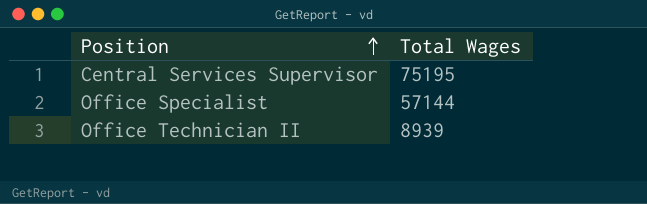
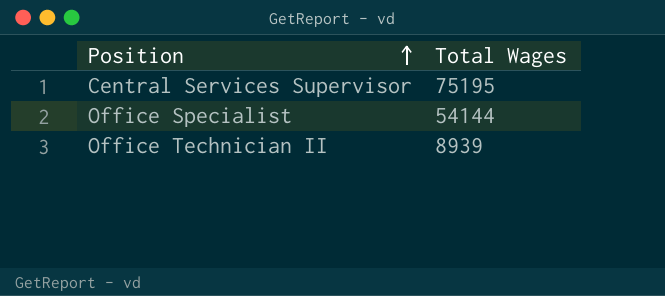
Office Specialist | Total Wages: 57144 -> 54144

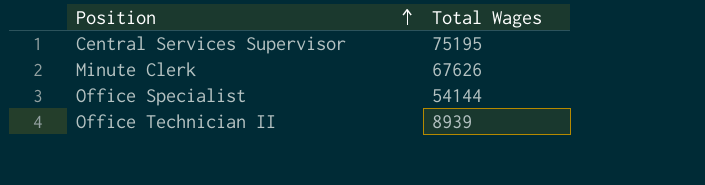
row Minute Clerk: none -> 67626

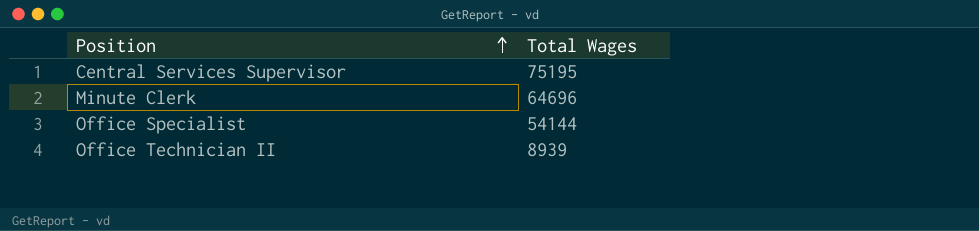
Minute Clerk | Total Wages: 67626 -> 64696

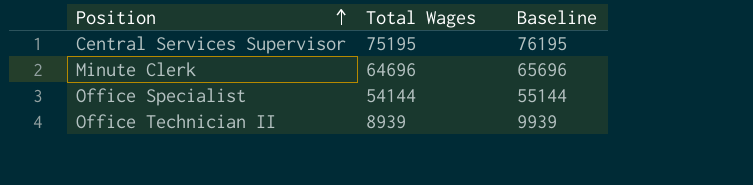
column Baseline | formula: none -> [Total Wages] + 1000

